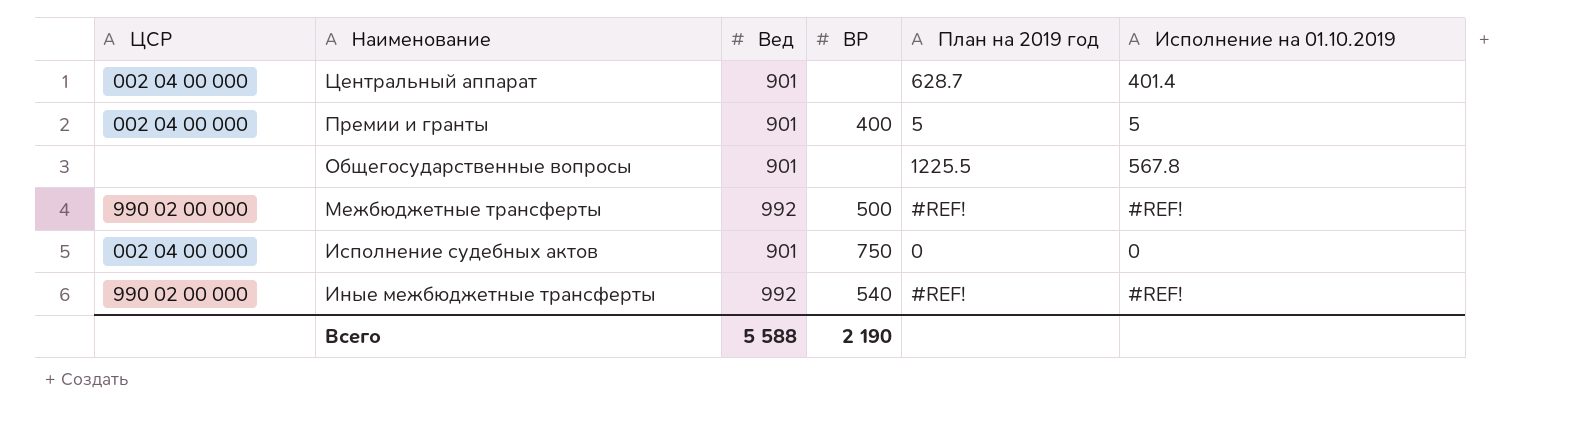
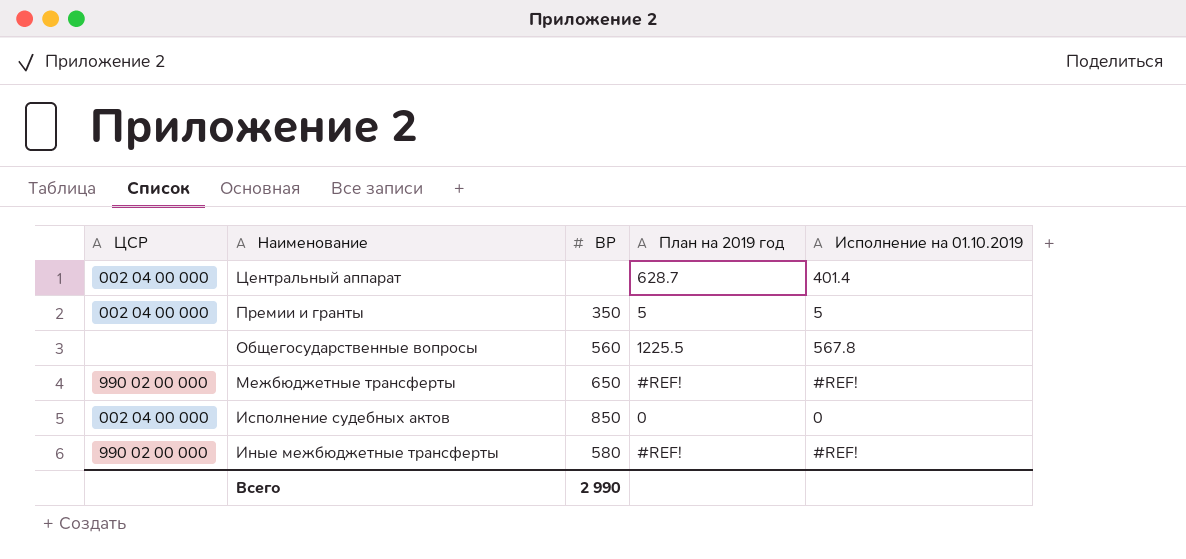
column Вед | position: 3 -> none
Премии и гранты | ВР: 400 -> 350
Общегосударственные вопросы | ВР: none -> 560
Межбюджетные трансферты | ВР: 500 -> 650
Исполнение судебных актов | ВР: 750 -> 850
Иные межбюджетные трансферты | ВР: 540 -> 580
Всего | ВР: 2 190 -> 2 990

